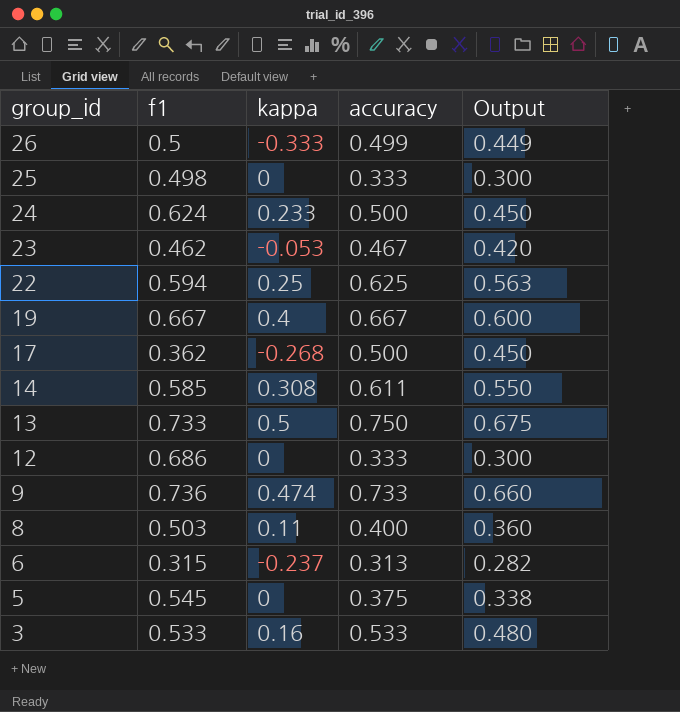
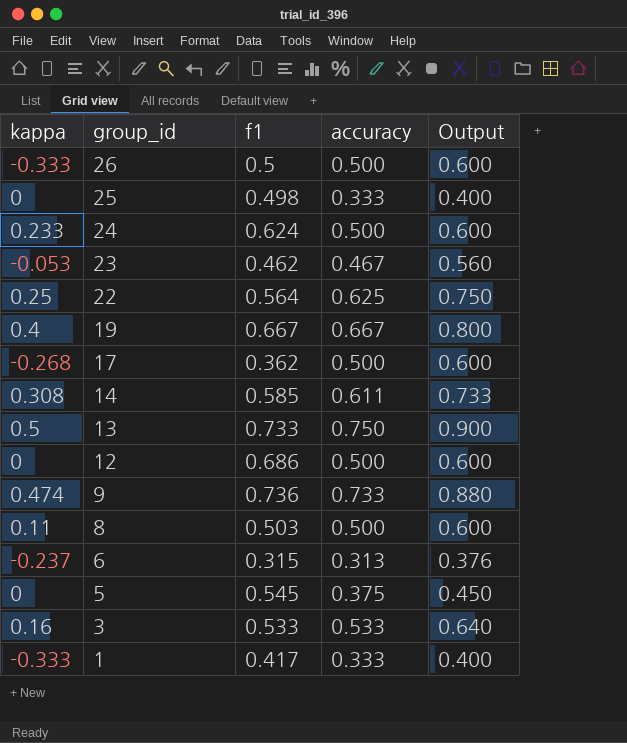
column kappa | position: 3 -> 1
column Output | formula: [accuracy] * 0.9 -> [accuracy] * 1.2
26 | accuracy: 0.499 -> 0.500
22 | f1: 0.594 -> 0.564
12 | accuracy: 0.333 -> 0.500
8 | accuracy: 0.400 -> 0.500
row 1: none -> -0.333 | 0.417 | 0.333 | 0.400

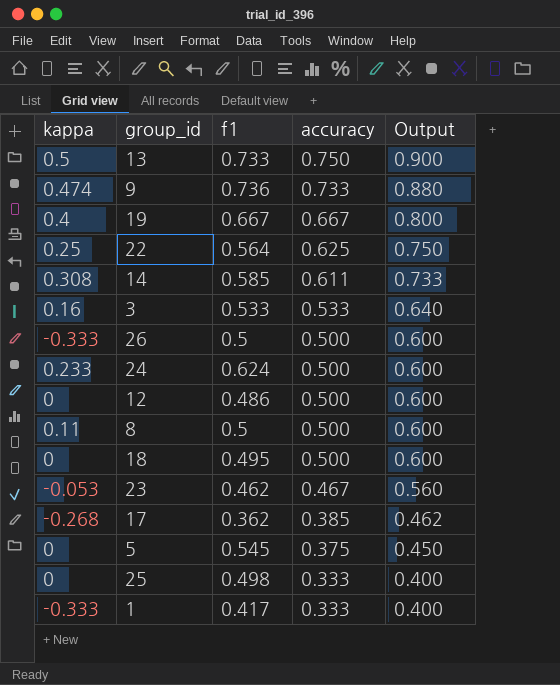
row order: group_id descending -> accuracy descending
row 6: -0.237 | 0.315 | 0.313 | 0.376 -> none
12 | f1: 0.686 -> 0.486
8 | f1: 0.503 -> 0.5
row 18: none -> 0 | 0.495 | 0.500 | 0.600
17 | accuracy: 0.500 -> 0.385
17 | Output: 0.600 -> 0.462

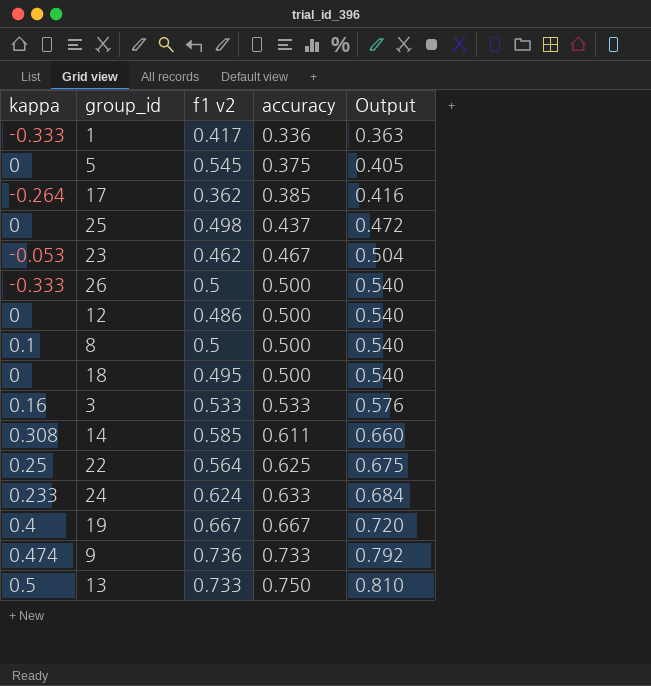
row order: accuracy descending -> accuracy ascending
column name: f1 -> f1 v2
column Output | formula: [accuracy] * 1.2 -> [accuracy] * 1.08
1 | accuracy: 0.333 -> 0.336
17 | kappa: -0.268 -> -0.264
25 | accuracy: 0.333 -> 0.437
8 | kappa: 0.11 -> 0.1
24 | accuracy: 0.500 -> 0.633

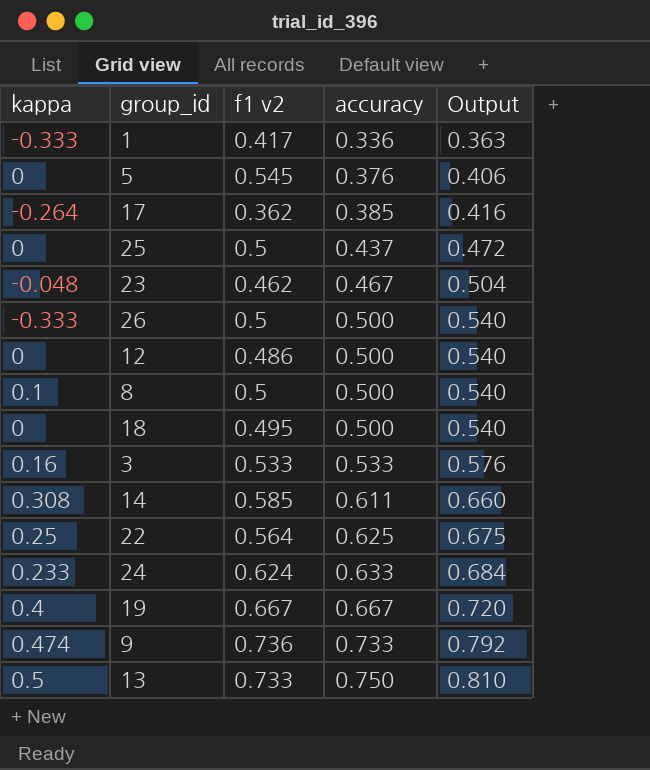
5 | accuracy: 0.375 -> 0.376
5 | Output: 0.405 -> 0.406
25 | f1 v2: 0.498 -> 0.5
23 | kappa: -0.053 -> -0.048

